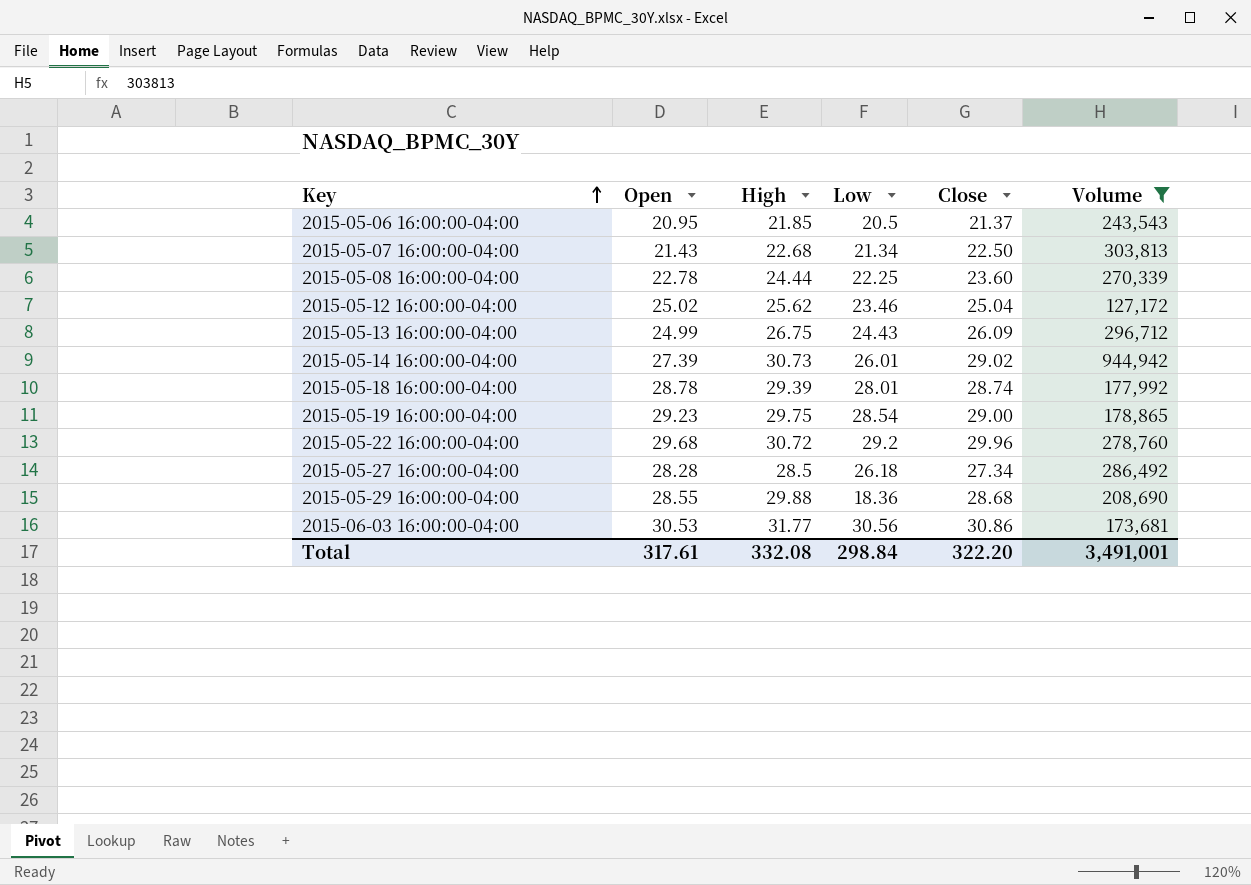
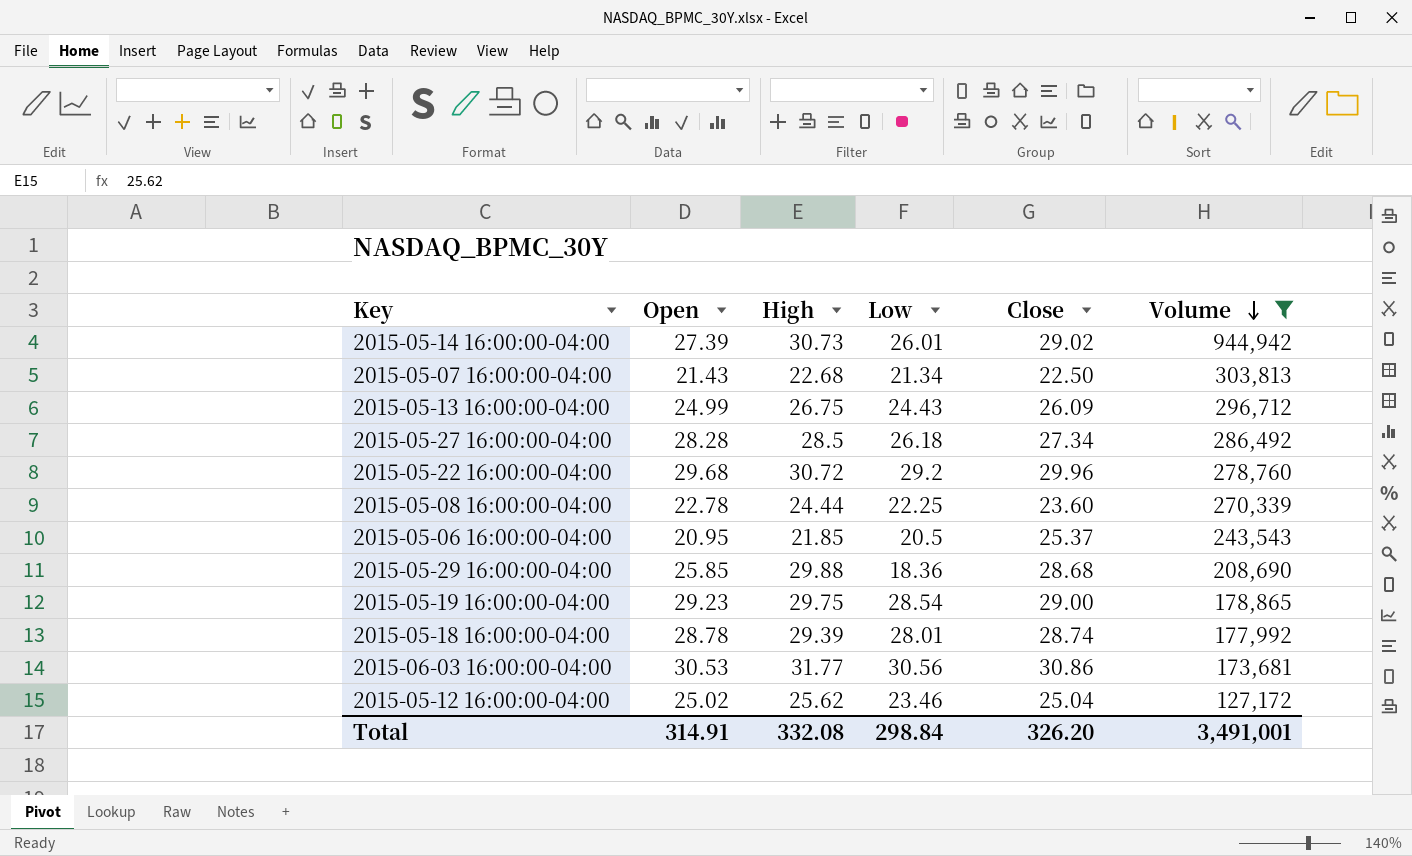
row order: Key ascending -> Volume descending
2015-05-06 16:00:00-04:00 | Close: 21.37 -> 25.37
2015-05-29 16:00:00-04:00 | Open: 28.55 -> 25.85
Total | Open: 317.61 -> 314.91
Total | Close: 322.20 -> 326.20

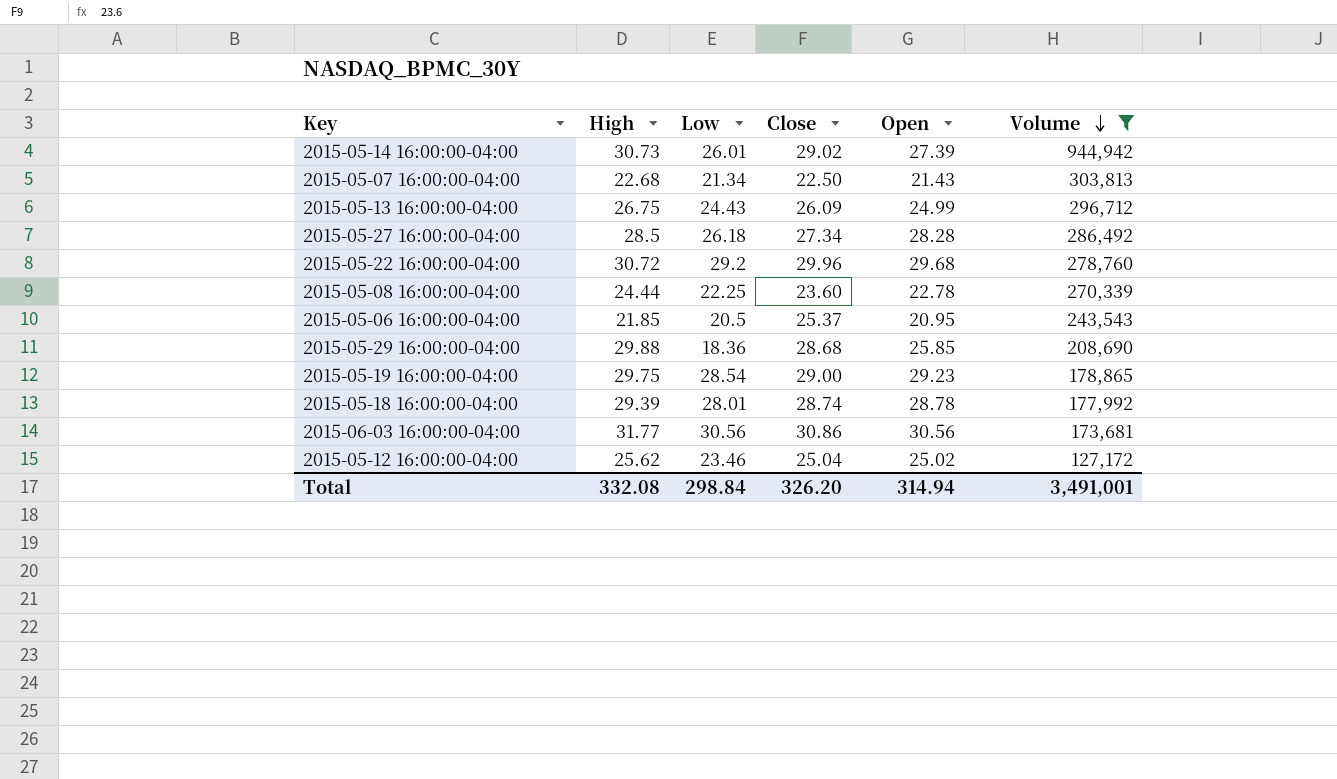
column Open | position: 2 -> 5
2015-06-03 16:00:00-04:00 | Open: 30.53 -> 30.56
Total | Open: 314.91 -> 314.94

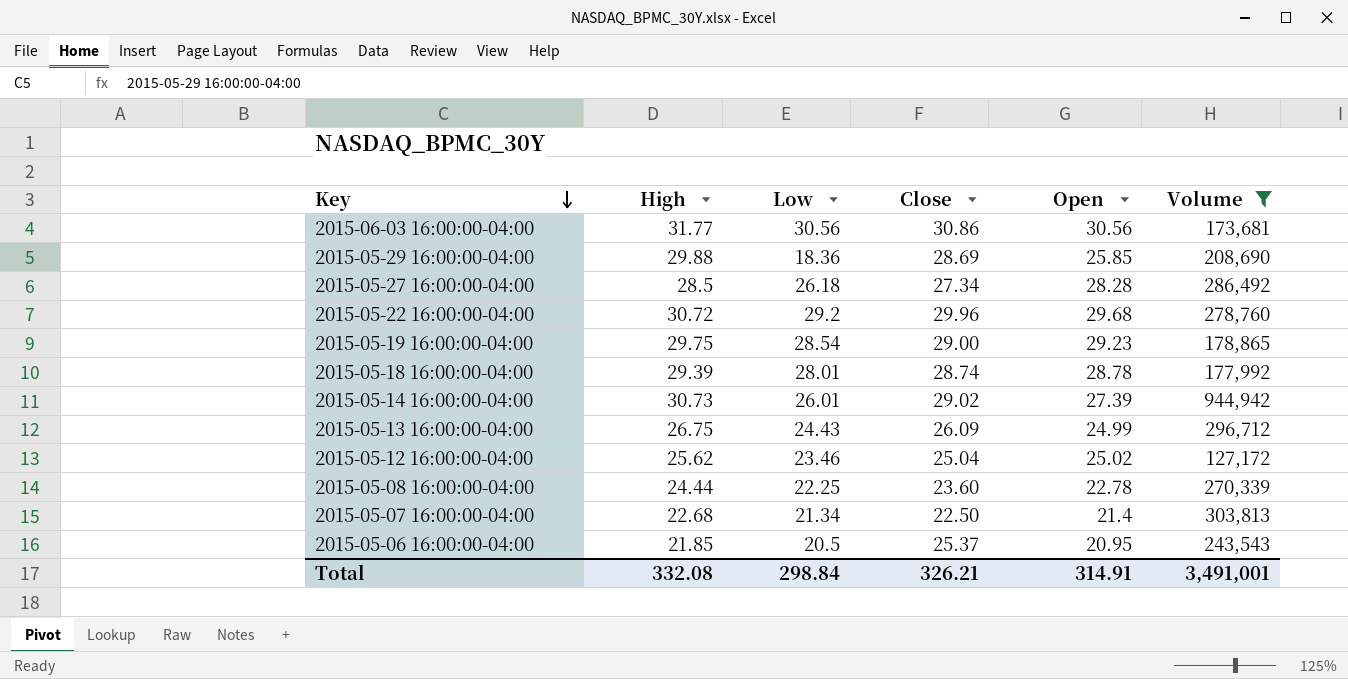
row order: Volume descending -> Key descending
2015-05-29 16:00:00-04:00 | Close: 28.68 -> 28.69
2015-05-07 16:00:00-04:00 | Open: 21.43 -> 21.4
Total | Close: 326.20 -> 326.21
Total | Open: 314.94 -> 314.91

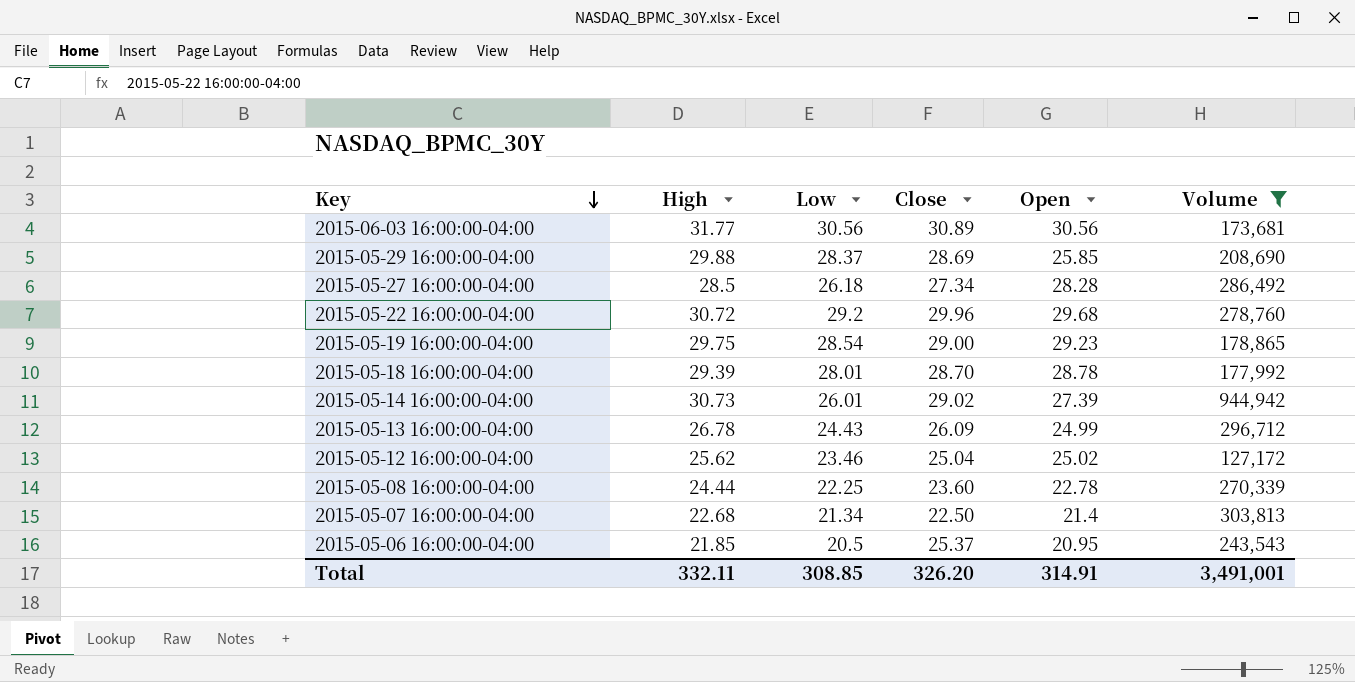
2015-06-03 16:00:00-04:00 | Close: 30.86 -> 30.89
2015-05-29 16:00:00-04:00 | Low: 18.36 -> 28.37
2015-05-18 16:00:00-04:00 | Close: 28.74 -> 28.70
2015-05-13 16:00:00-04:00 | High: 26.75 -> 26.78
Total | High: 332.08 -> 332.11
Total | Low: 298.84 -> 308.85
Total | Close: 326.21 -> 326.20

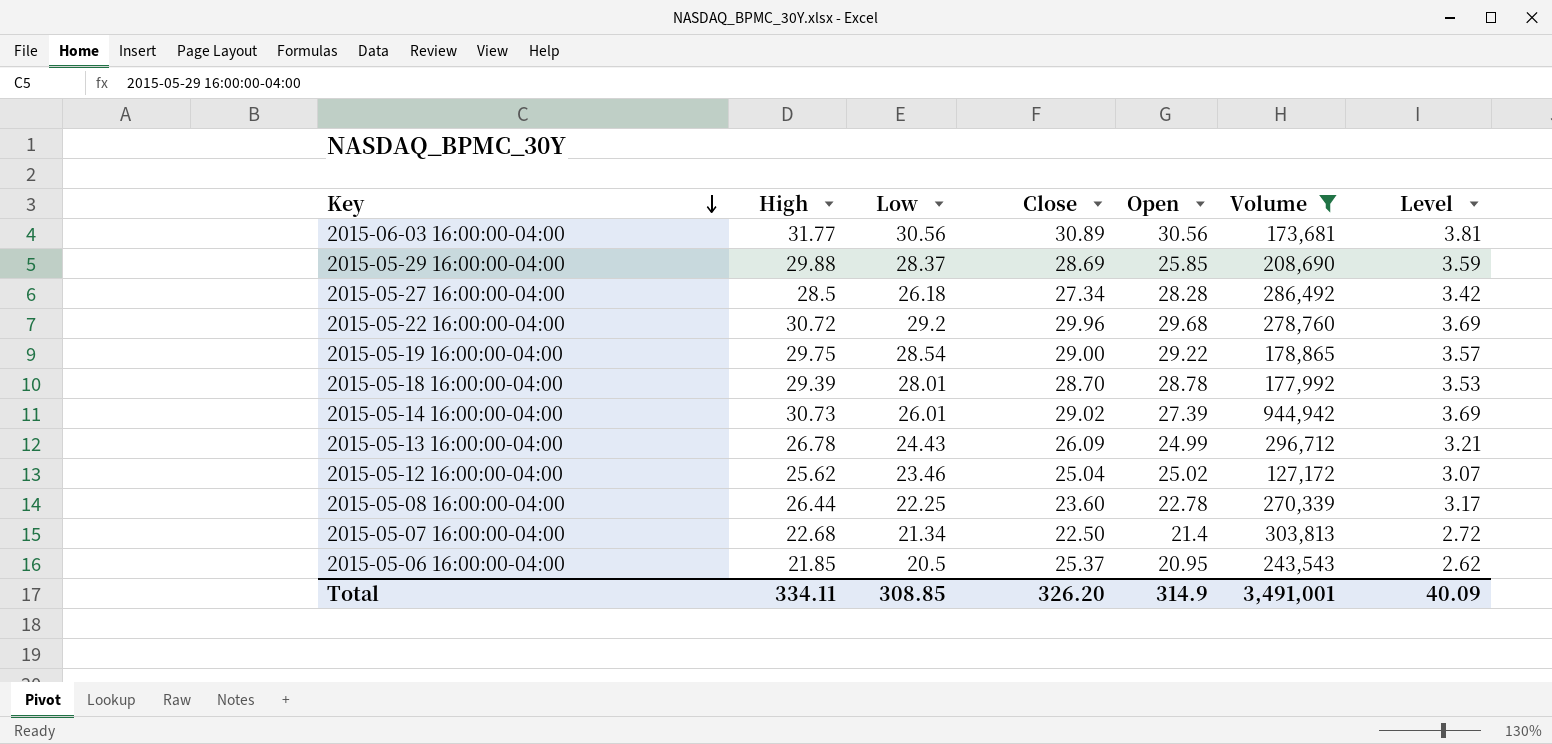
column Level | formula: none -> [High] * 0.12
2015-05-19 16:00:00-04:00 | Open: 29.23 -> 29.22
2015-05-08 16:00:00-04:00 | High: 24.44 -> 26.44
Total | High: 332.11 -> 334.11
Total | Open: 314.91 -> 314.9

